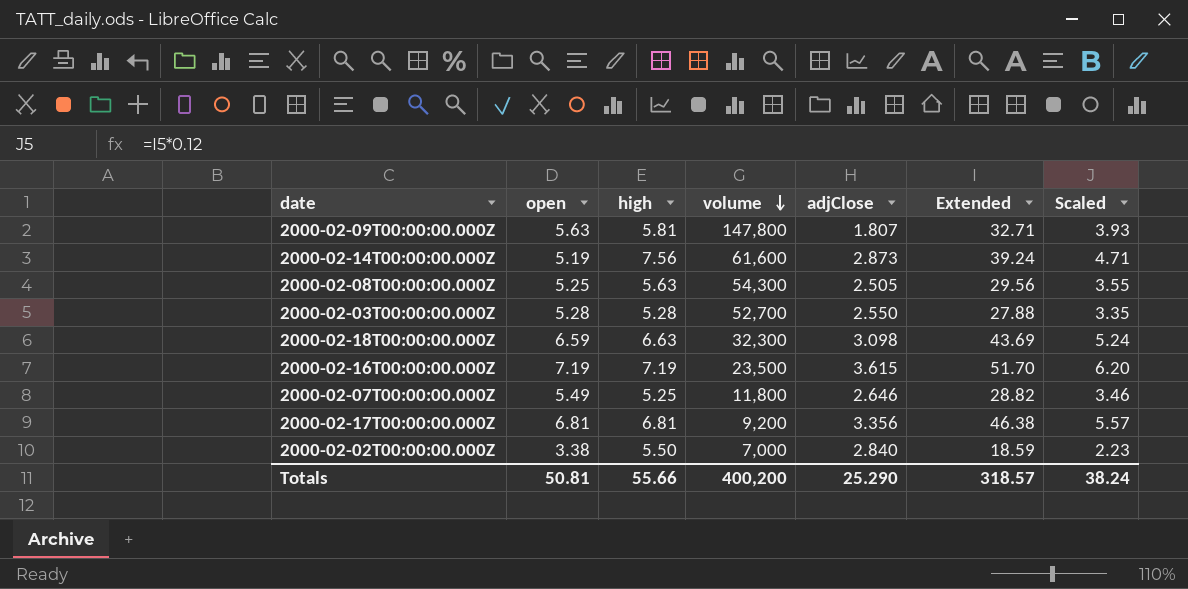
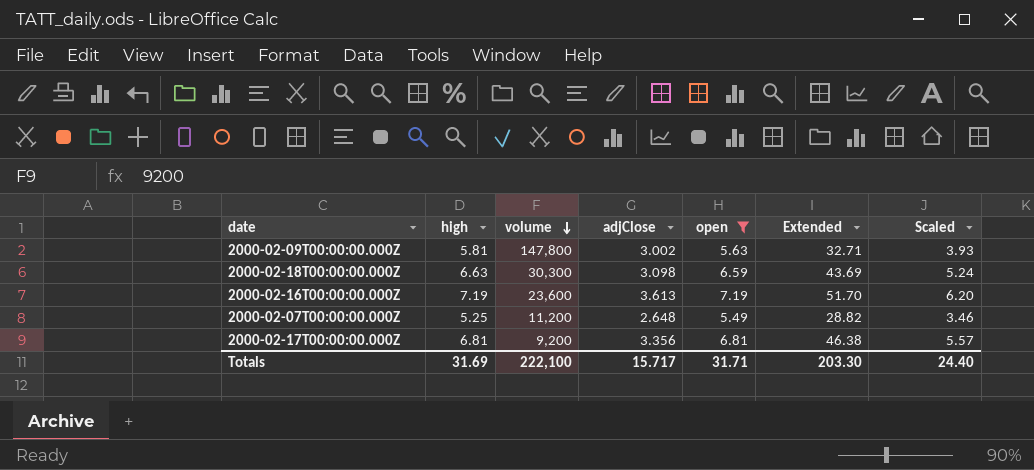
filter: none -> open >= 5.49
column open | position: 2 -> 5
2000-02-09T00:00:00.000Z | adjClose: 1.807 -> 3.002
2000-02-18T00:00:00.000Z | volume: 32,300 -> 30,300
2000-02-16T00:00:00.000Z | volume: 23,500 -> 23,600
2000-02-16T00:00:00.000Z | adjClose: 3.615 -> 3.613
2000-02-07T00:00:00.000Z | volume: 11,800 -> 11,200
2000-02-07T00:00:00.000Z | adjClose: 2.646 -> 2.648
Totals | high: 55.66 -> 31.69
Totals | volume: 400,200 -> 222,100
Totals | adjClose: 25.290 -> 15.717
Totals | open: 50.81 -> 31.71
Totals | Extended: 318.57 -> 203.30
Totals | Scaled: 38.24 -> 24.40

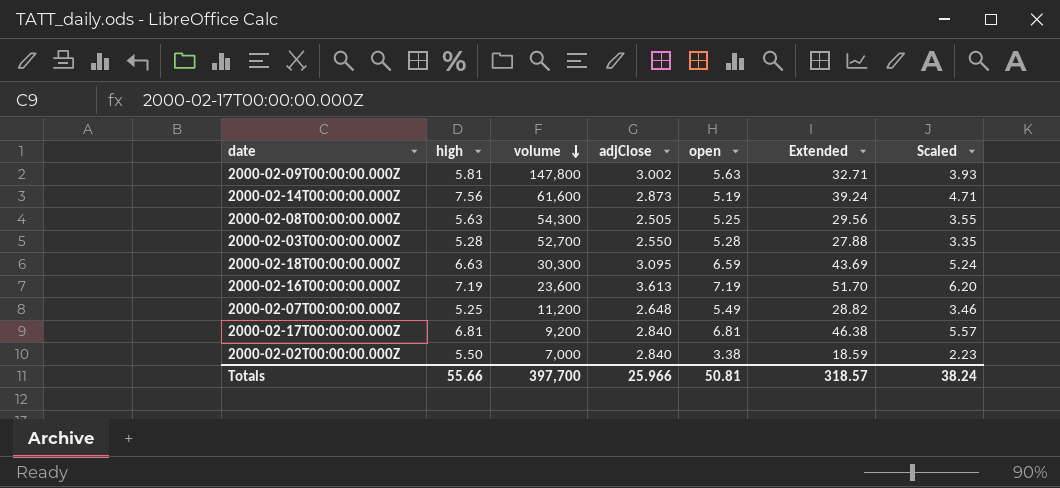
filter: open >= 5.49 -> none
2000-02-18T00:00:00.000Z | adjClose: 3.098 -> 3.095
2000-02-17T00:00:00.000Z | adjClose: 3.356 -> 2.840
Totals | high: 31.69 -> 55.66
Totals | volume: 222,100 -> 397,700
Totals | adjClose: 15.717 -> 25.966
Totals | open: 31.71 -> 50.81
Totals | Extended: 203.30 -> 318.57
Totals | Scaled: 24.40 -> 38.24

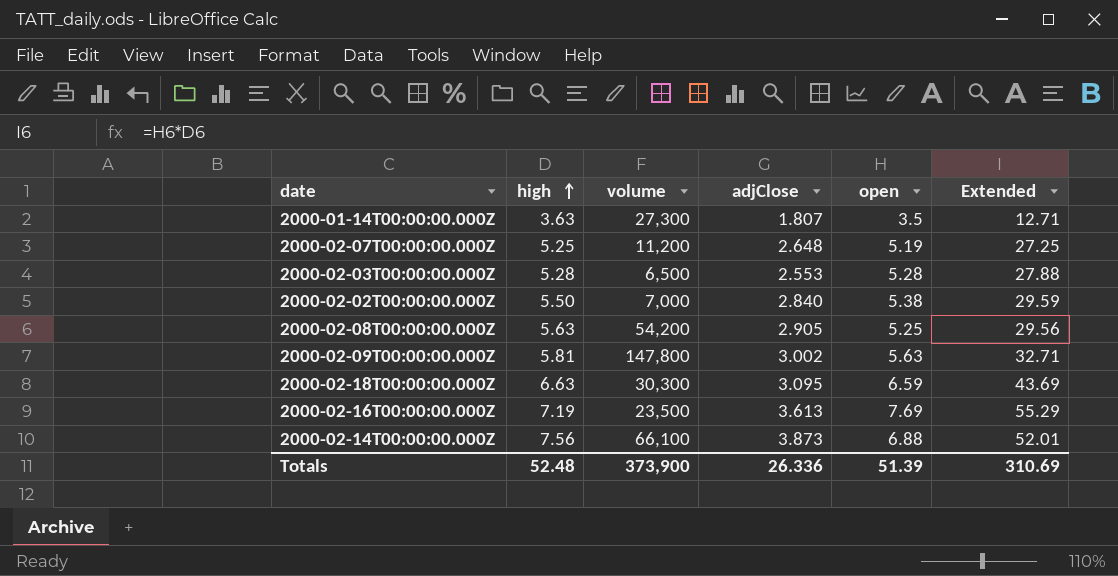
row order: volume descending -> high ascending
column Scaled | formula: [Extended] * 0.12 -> none
row 2000-02-17T00:00:00.000Z: 6.81 | 9,200 | 2.840 | 6.81 | 46.38 | 5.57 -> none
row 2000-01-14T00:00:00.000Z: none -> 3.63 | 27,300 | 1.807 | 3.5 | 12.71
2000-02-07T00:00:00.000Z | open: 5.49 -> 5.19
2000-02-07T00:00:00.000Z | Extended: 28.82 -> 27.25
2000-02-03T00:00:00.000Z | volume: 52,700 -> 6,500
2000-02-03T00:00:00.000Z | adjClose: 2.550 -> 2.553
2000-02-02T00:00:00.000Z | open: 3.38 -> 5.38
2000-02-02T00:00:00.000Z | Extended: 18.59 -> 29.59
2000-02-08T00:00:00.000Z | volume: 54,300 -> 54,200
2000-02-08T00:00:00.000Z | adjClose: 2.505 -> 2.905
2000-02-16T00:00:00.000Z | volume: 23,600 -> 23,500
2000-02-16T00:00:00.000Z | open: 7.19 -> 7.69
2000-02-16T00:00:00.000Z | Extended: 51.70 -> 55.29
2000-02-14T00:00:00.000Z | volume: 61,600 -> 66,100
2000-02-14T00:00:00.000Z | adjClose: 2.873 -> 3.873
2000-02-14T00:00:00.000Z | open: 5.19 -> 6.88
2000-02-14T00:00:00.000Z | Extended: 39.24 -> 52.01
Totals | high: 55.66 -> 52.48
Totals | volume: 397,700 -> 373,900
Totals | adjClose: 25.966 -> 26.336
Totals | open: 50.81 -> 51.39
Totals | Extended: 318.57 -> 310.69

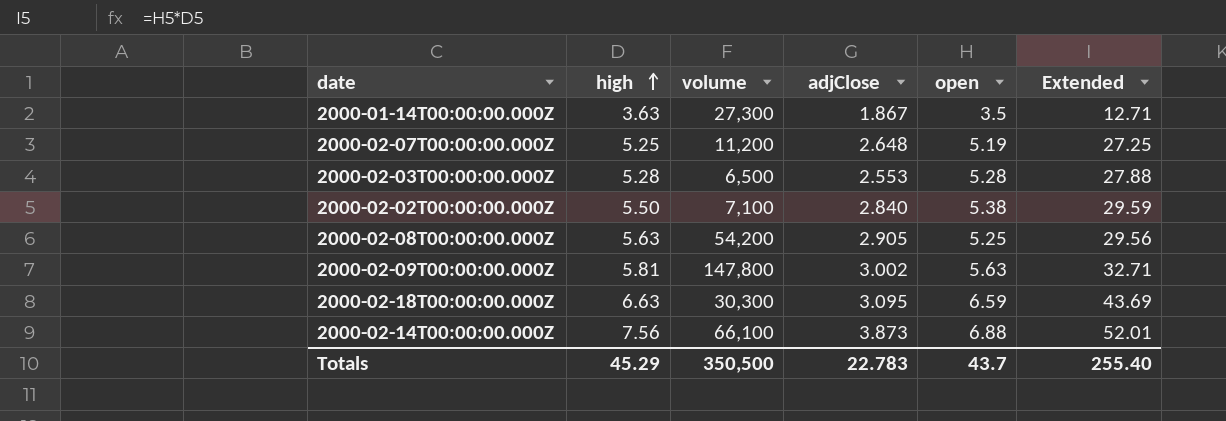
row 2000-02-16T00:00:00.000Z: 7.19 | 23,500 | 3.613 | 7.69 | 55.29 -> none
2000-01-14T00:00:00.000Z | adjClose: 1.807 -> 1.867
2000-02-02T00:00:00.000Z | volume: 7,000 -> 7,100
Totals | high: 52.48 -> 45.29
Totals | volume: 373,900 -> 350,500
Totals | adjClose: 26.336 -> 22.783
Totals | open: 51.39 -> 43.7
Totals | Extended: 310.69 -> 255.40

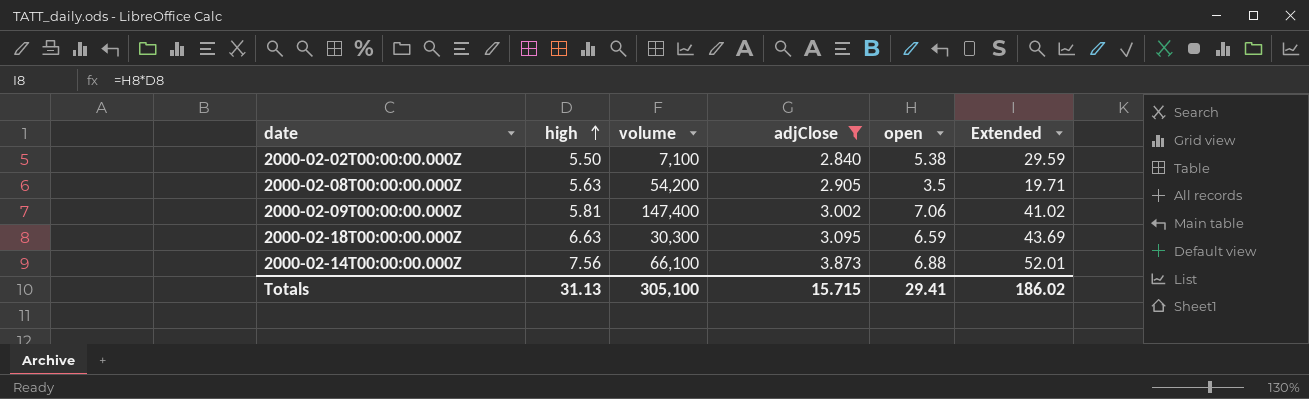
filter: none -> adjClose >= 2.840
2000-02-08T00:00:00.000Z | open: 5.25 -> 3.5
2000-02-08T00:00:00.000Z | Extended: 29.56 -> 19.71
2000-02-09T00:00:00.000Z | volume: 147,800 -> 147,400
2000-02-09T00:00:00.000Z | open: 5.63 -> 7.06
2000-02-09T00:00:00.000Z | Extended: 32.71 -> 41.02
Totals | high: 45.29 -> 31.13
Totals | volume: 350,500 -> 305,100
Totals | adjClose: 22.783 -> 15.715
Totals | open: 43.7 -> 29.41
Totals | Extended: 255.40 -> 186.02

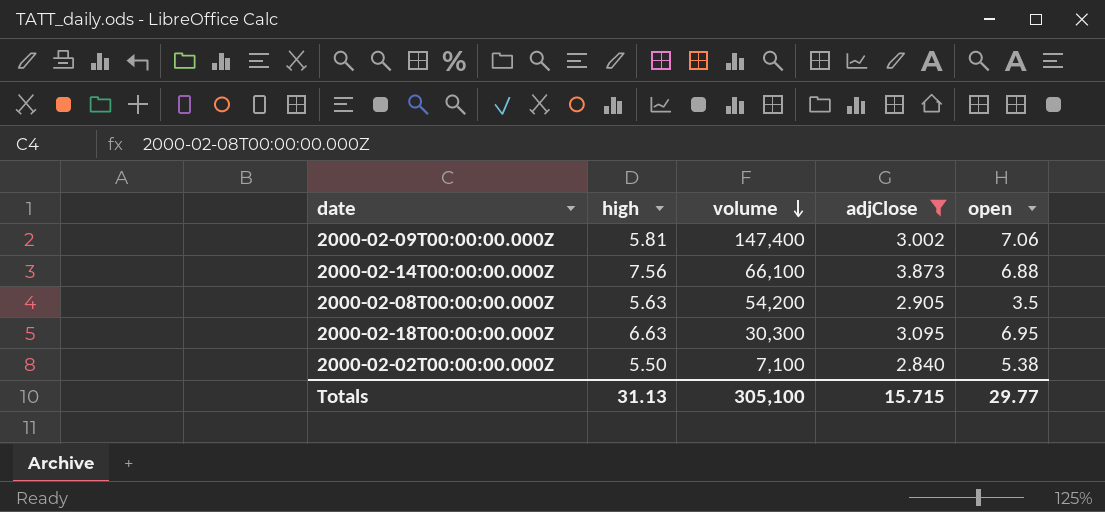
row order: high ascending -> volume descending
column Extended | formula: [high] * [open] -> none
2000-02-18T00:00:00.000Z | open: 6.59 -> 6.95
Totals | open: 29.41 -> 29.77

